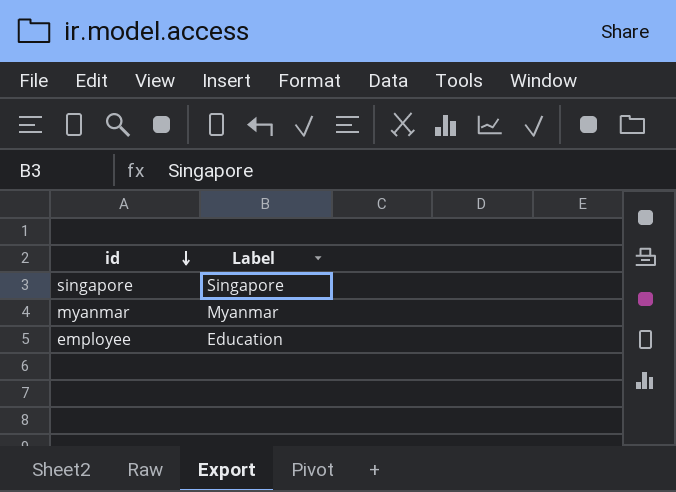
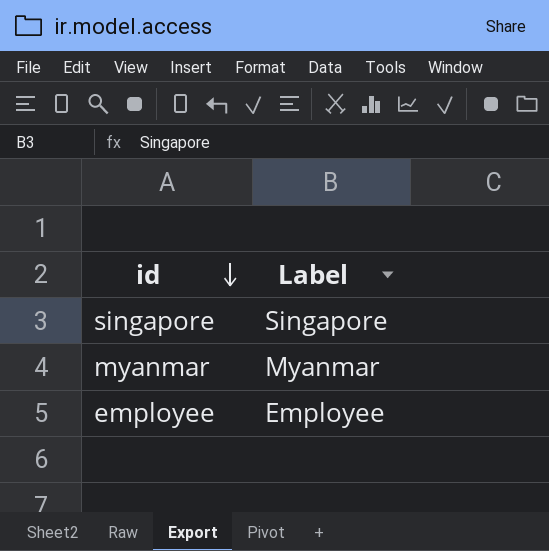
employee | Label: Education -> Employee

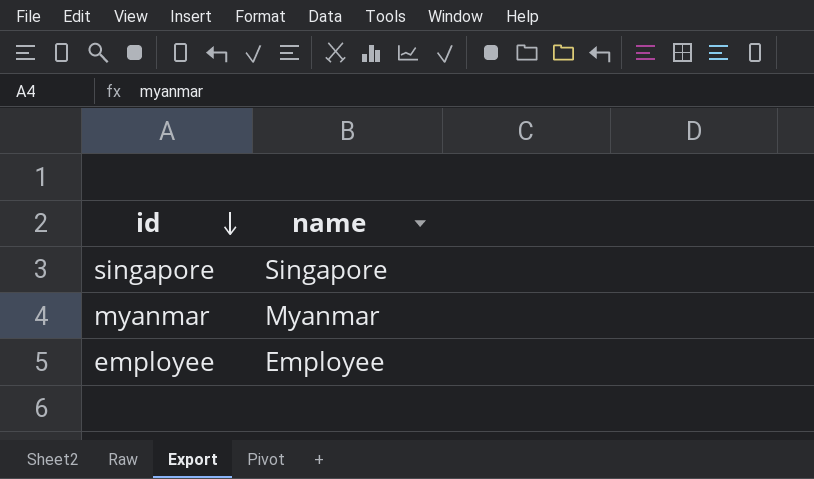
column name: Label -> name

